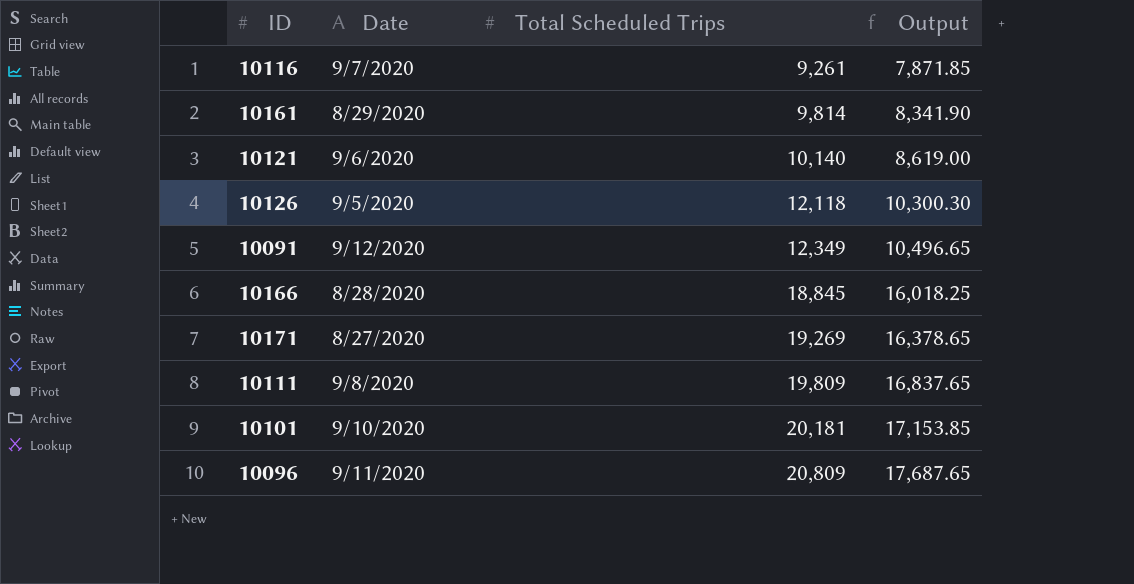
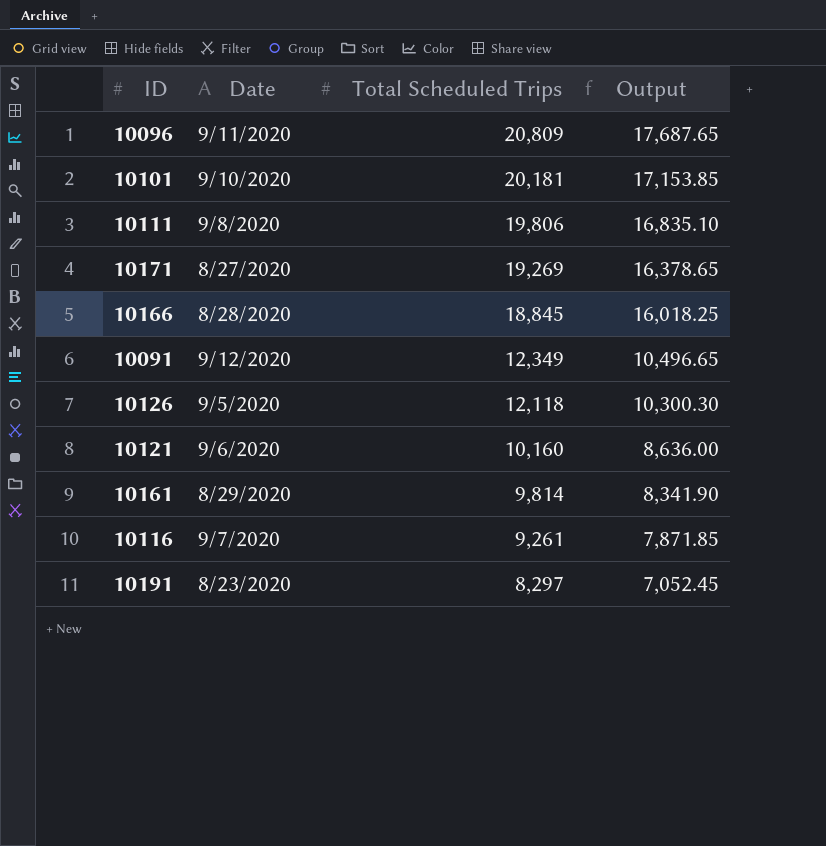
row order: Total Scheduled Trips ascending -> Total Scheduled Trips descending
10111 | Total Scheduled Trips: 19,809 -> 19,806
10111 | Output: 16,837.65 -> 16,835.10
10121 | Total Scheduled Trips: 10,140 -> 10,160
10121 | Output: 8,619.00 -> 8,636.00
row 10191: none -> 8/23/2020 | 8,297 | 7,052.45

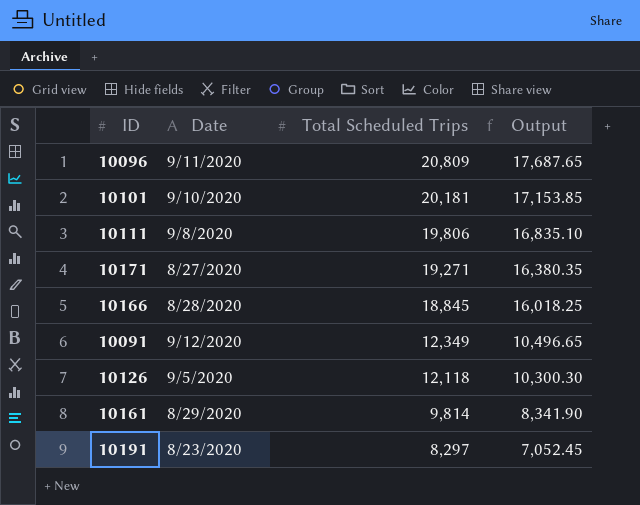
row 10121: 9/6/2020 | 10,160 | 8,636.00 -> none
row 10116: 9/7/2020 | 9,261 | 7,871.85 -> none
10171 | Total Scheduled Trips: 19,269 -> 19,271
10171 | Output: 16,378.65 -> 16,380.35

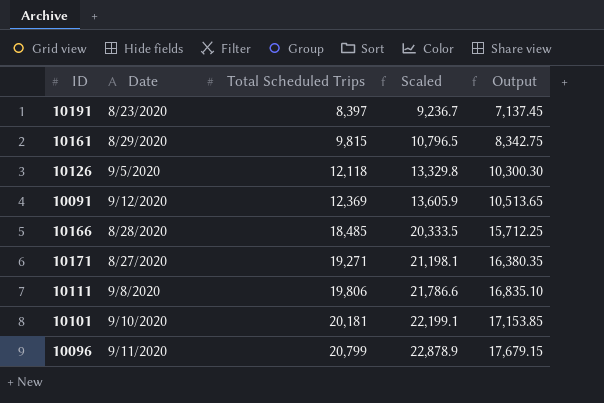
row order: Total Scheduled Trips descending -> Total Scheduled Trips ascending
column Scaled | formula: none -> [Total Scheduled Trips] * 1.1
10191 | Total Scheduled Trips: 8,297 -> 8,397
10191 | Output: 7,052.45 -> 7,137.45
10161 | Total Scheduled Trips: 9,814 -> 9,815
10161 | Output: 8,341.90 -> 8,342.75
10091 | Total Scheduled Trips: 12,349 -> 12,369
10091 | Output: 10,496.65 -> 10,513.65
10166 | Total Scheduled Trips: 18,845 -> 18,485
10166 | Output: 16,018.25 -> 15,712.25
10096 | Total Scheduled Trips: 20,809 -> 20,799
10096 | Output: 17,687.65 -> 17,679.15

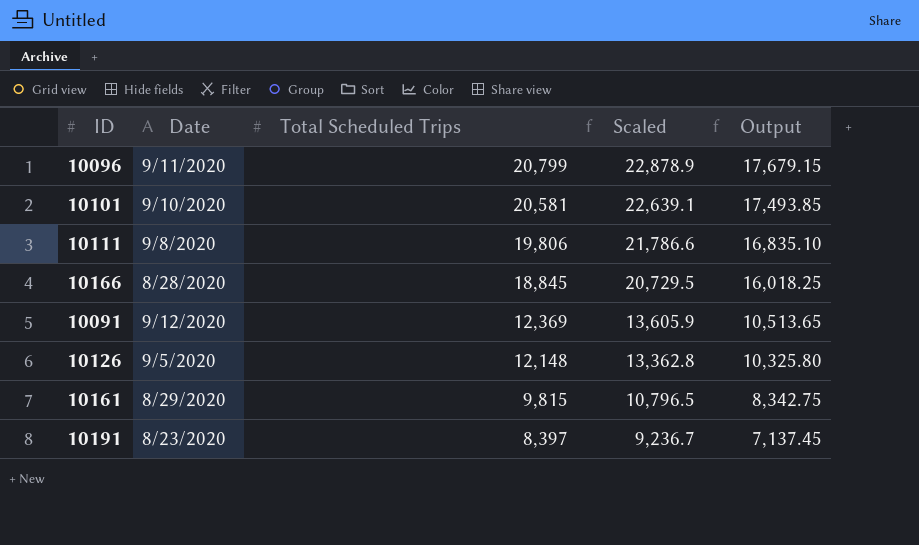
row order: Total Scheduled Trips ascending -> Total Scheduled Trips descending
row 10171: 8/27/2020 | 19,271 | 21,198.1 | 16,380.35 -> none
10101 | Total Scheduled Trips: 20,181 -> 20,581
10101 | Scaled: 22,199.1 -> 22,639.1
10101 | Output: 17,153.85 -> 17,493.85
10166 | Total Scheduled Trips: 18,485 -> 18,845
10166 | Scaled: 20,333.5 -> 20,729.5
10166 | Output: 15,712.25 -> 16,018.25
10126 | Total Scheduled Trips: 12,118 -> 12,148
10126 | Scaled: 13,329.8 -> 13,362.8
10126 | Output: 10,300.30 -> 10,325.80

